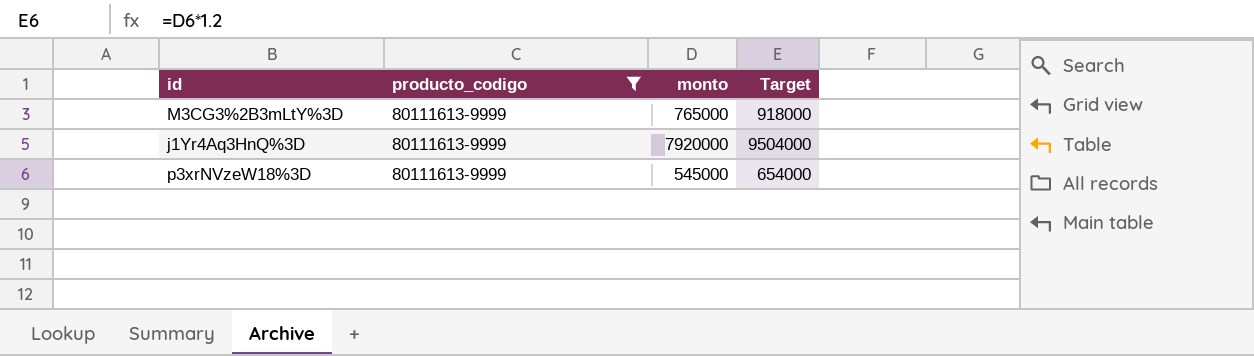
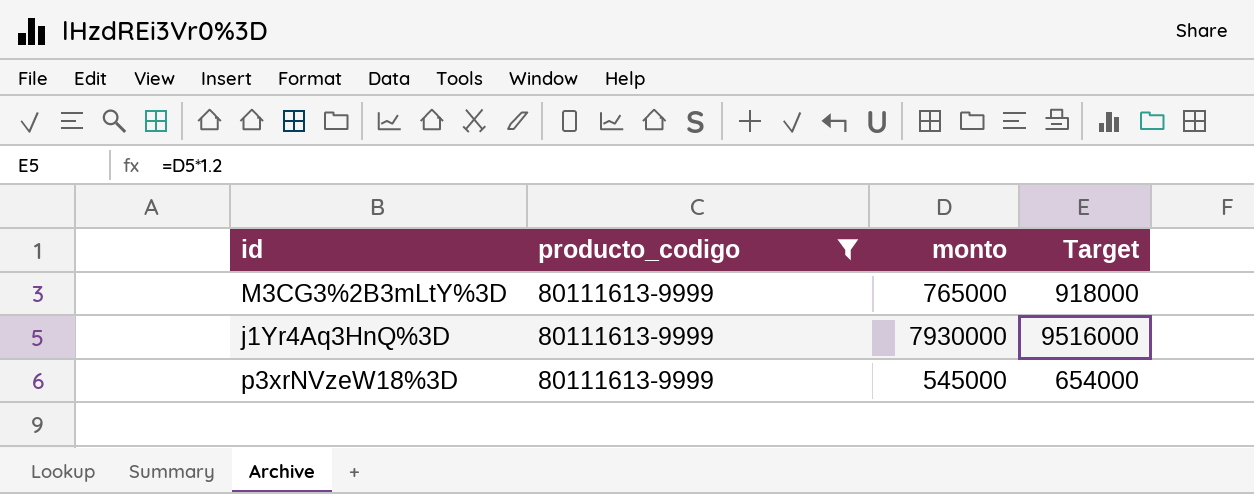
j1Yr4Aq3HnQ%3D | monto: 7920000 -> 7930000
j1Yr4Aq3HnQ%3D | Target: 9504000 -> 9516000

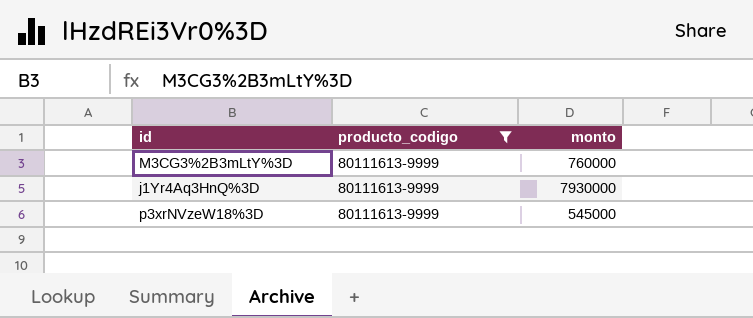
column Target | formula: [monto] * 1.2 -> none
M3CG3%2B3mLtY%3D | monto: 765000 -> 760000

